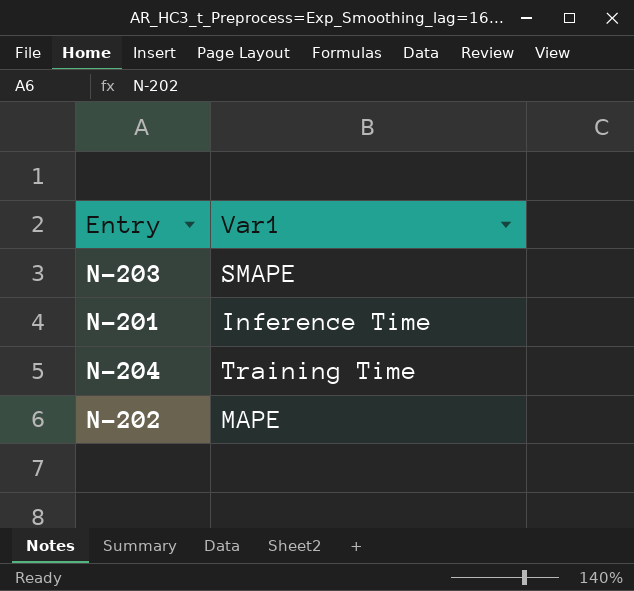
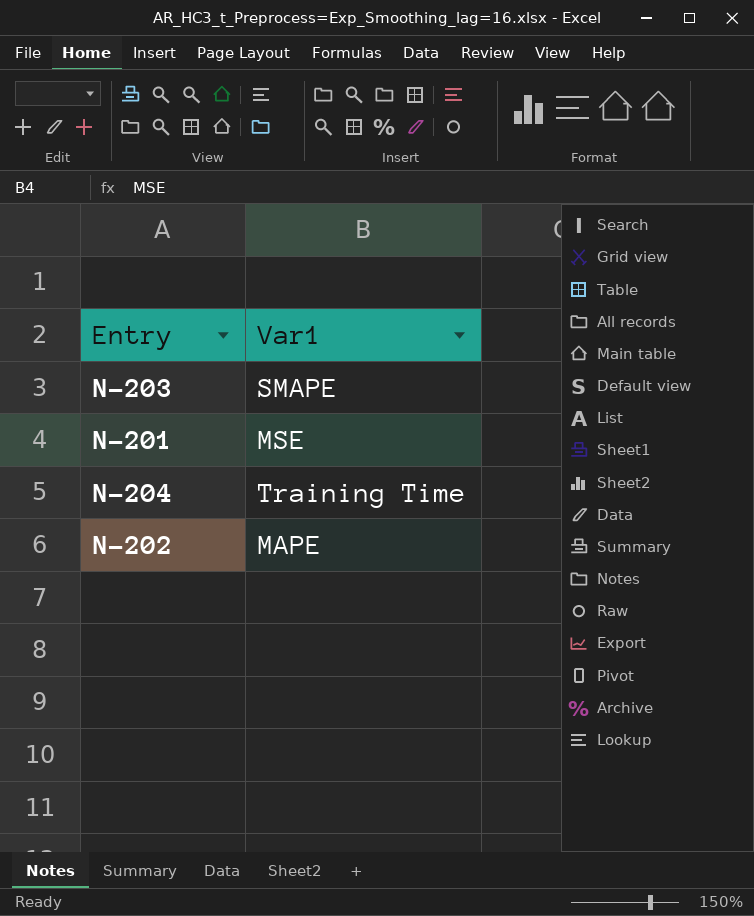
N-201 | Var1: Inference Time -> MSE

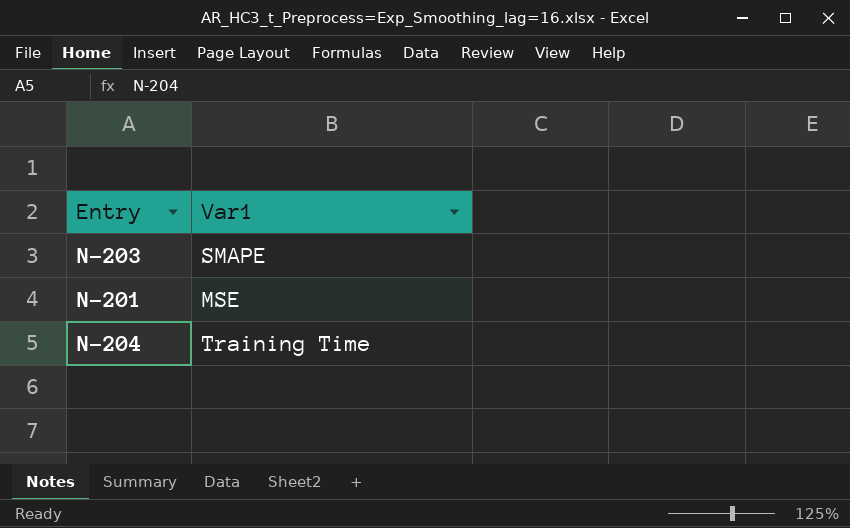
row N-202: MAPE -> none

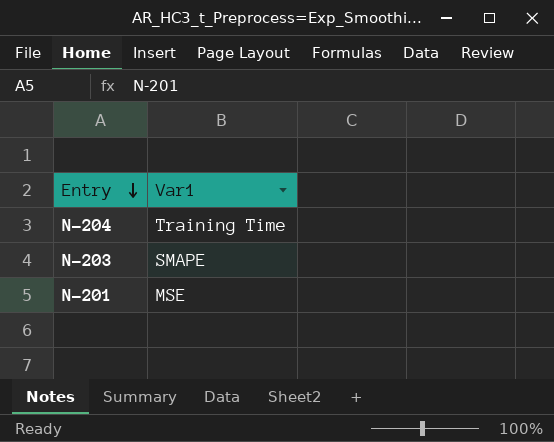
row order: none -> Entry descending

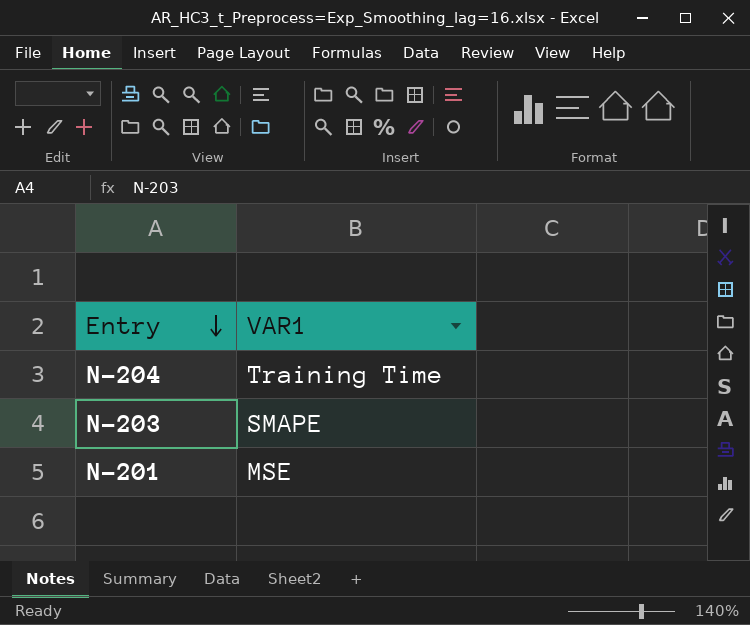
column name: Var1 -> VAR1

